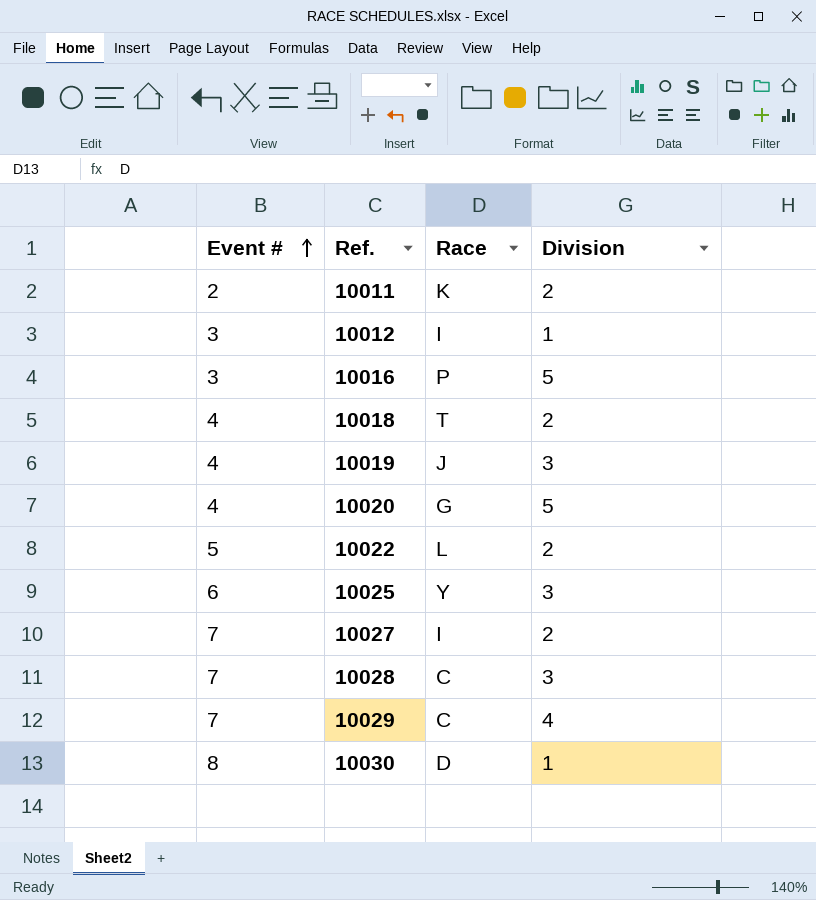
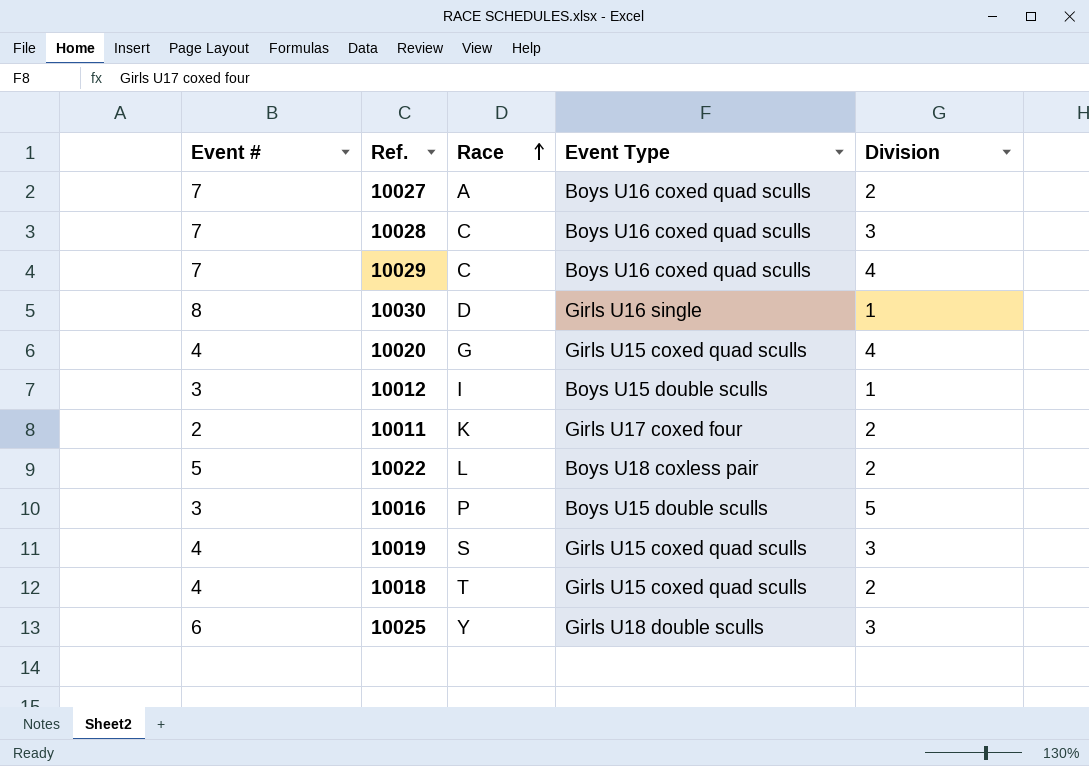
row order: Event # ascending -> Race ascending
column Event Type | position: none -> 4
10027 | Race: I -> A
10020 | Division: 5 -> 4
10019 | Race: J -> S

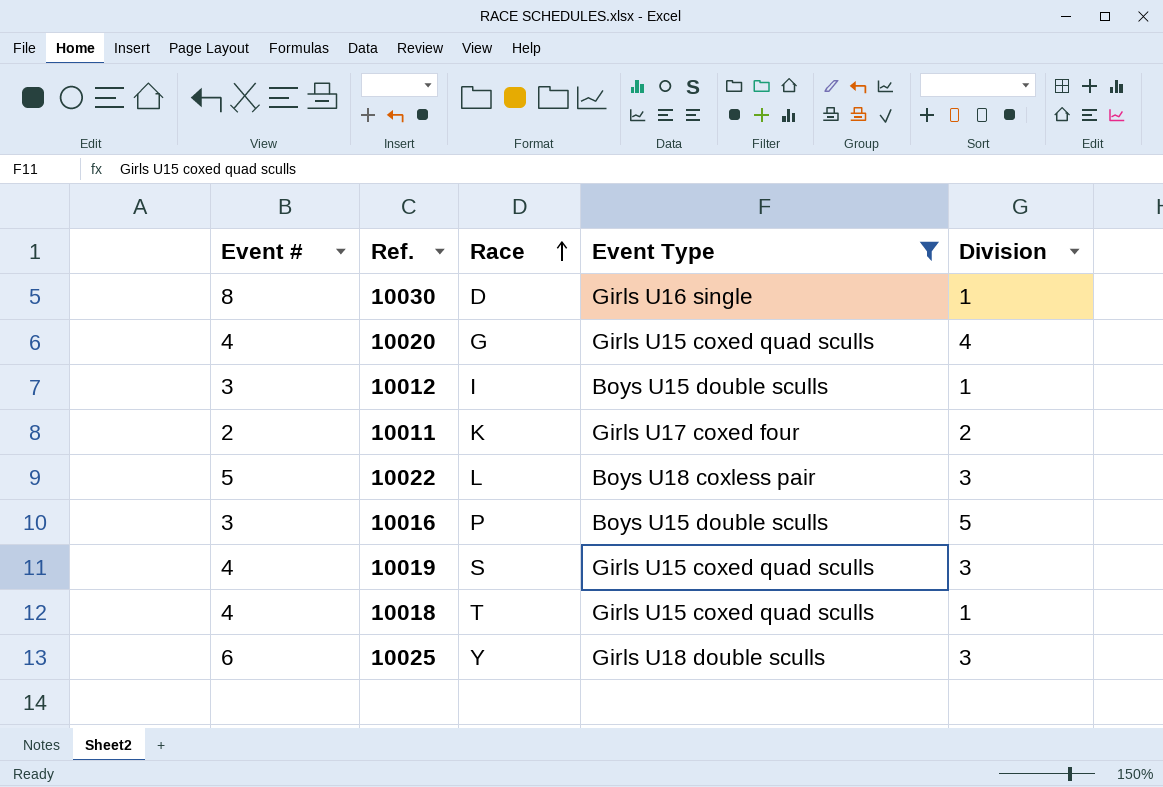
filter: none -> Event Type != Boys U16 coxed quad sculls
10022 | Division: 2 -> 3
10018 | Division: 2 -> 1

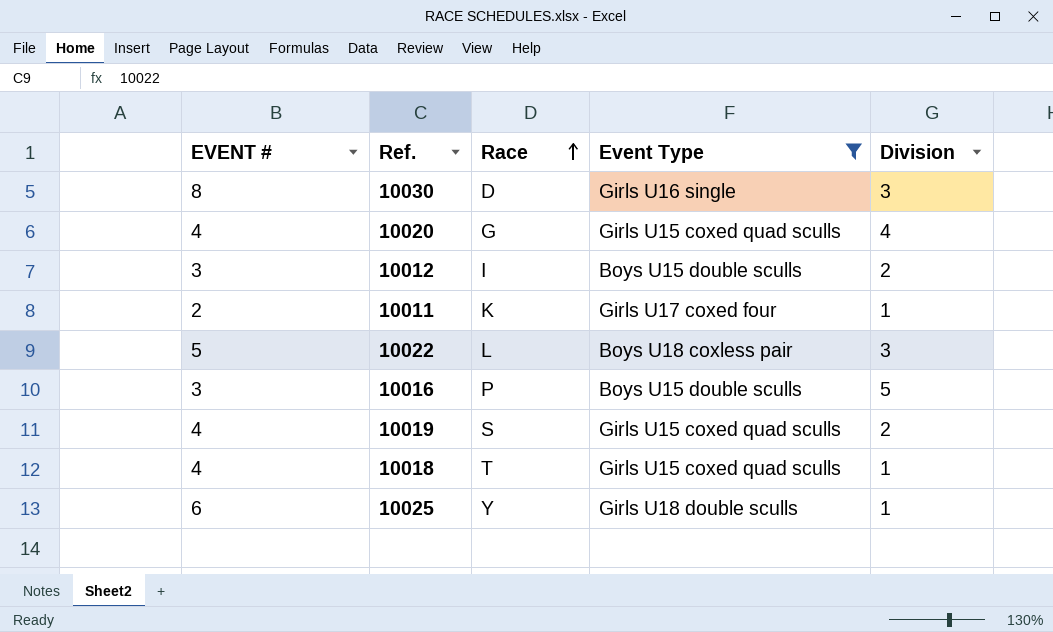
column name: Event # -> EVENT #
10030 | Division: 1 -> 3
10012 | Division: 1 -> 2
10011 | Division: 2 -> 1
10019 | Division: 3 -> 2
10025 | Division: 3 -> 1

